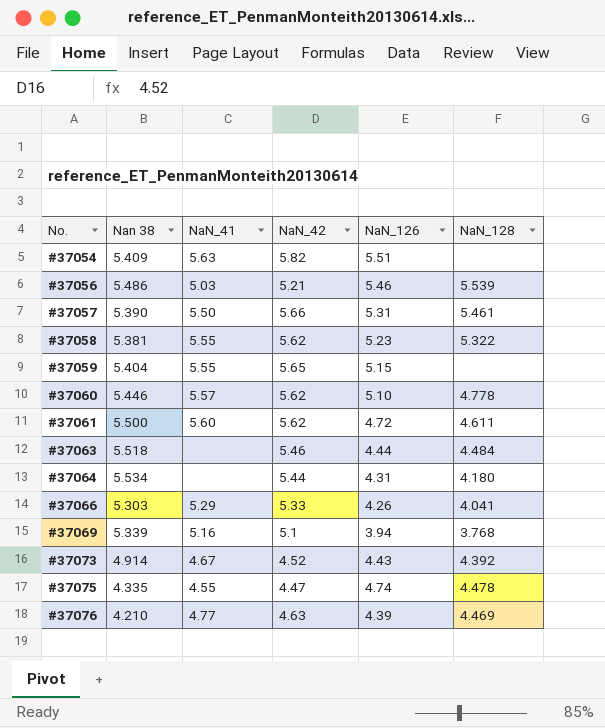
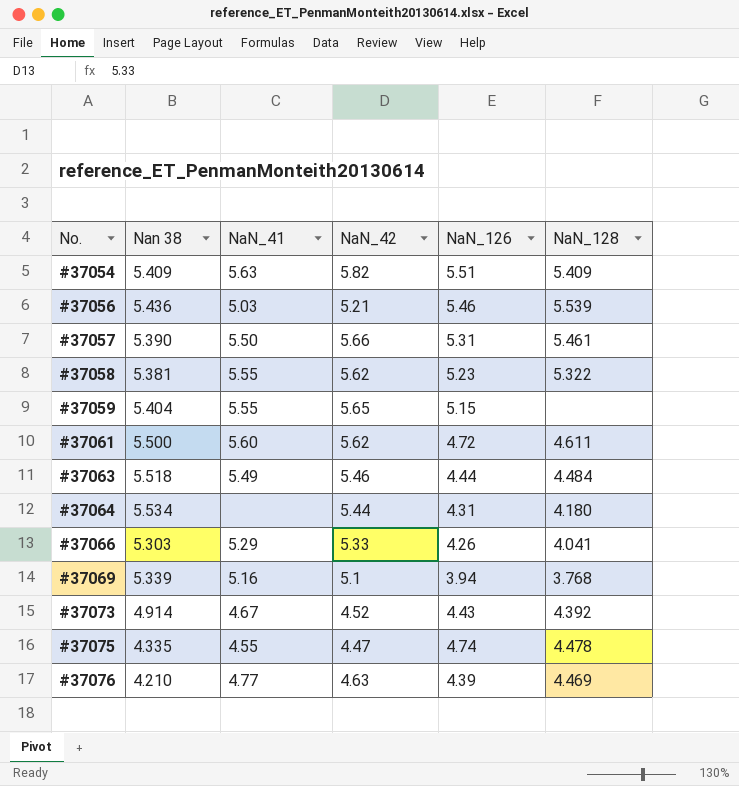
row #37060: 5.446 | 5.57 | 5.62 | 5.10 | 4.778 -> none
#37054 | NaN_128: none -> 5.409
#37056 | Nan 38: 5.486 -> 5.436
#37063 | NaN_41: none -> 5.49

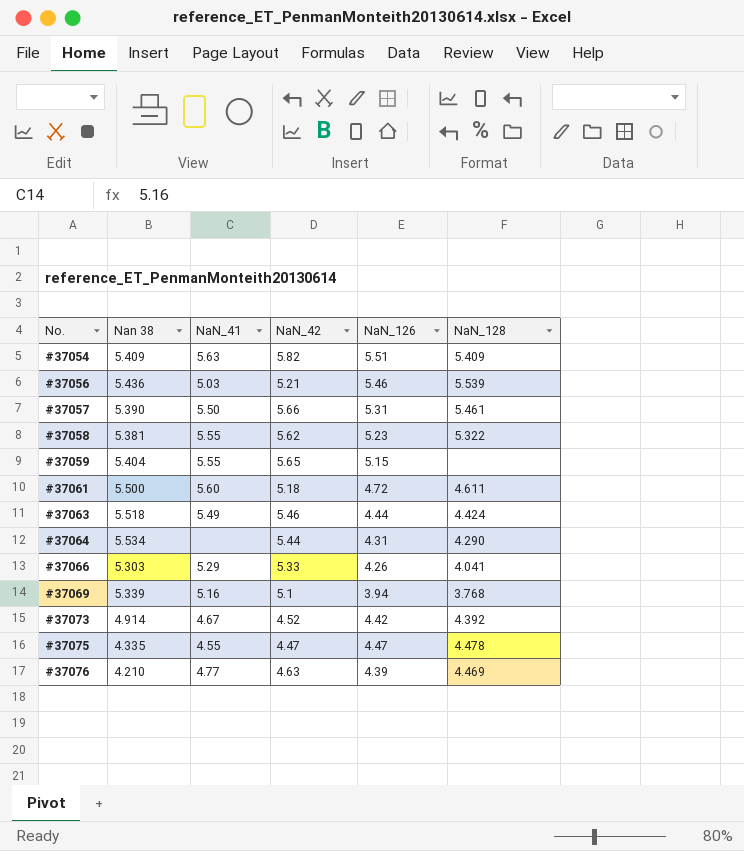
#37061 | NaN_42: 5.62 -> 5.18
#37063 | NaN_128: 4.484 -> 4.424
#37064 | NaN_128: 4.180 -> 4.290
#37073 | NaN_126: 4.43 -> 4.42
#37075 | NaN_126: 4.74 -> 4.47

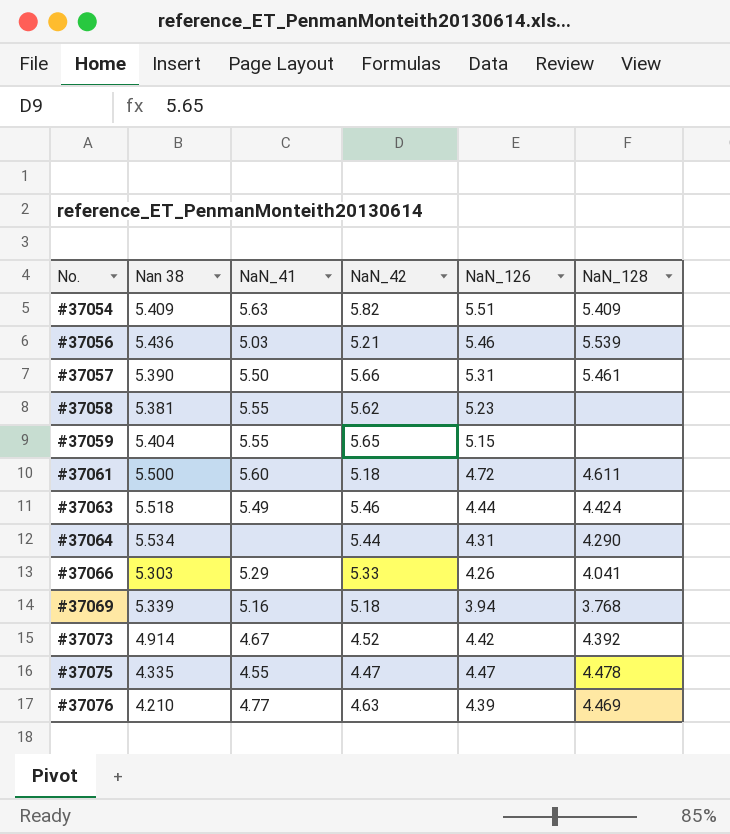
#37058 | NaN_128: 5.322 -> none
#37069 | NaN_42: 5.1 -> 5.18

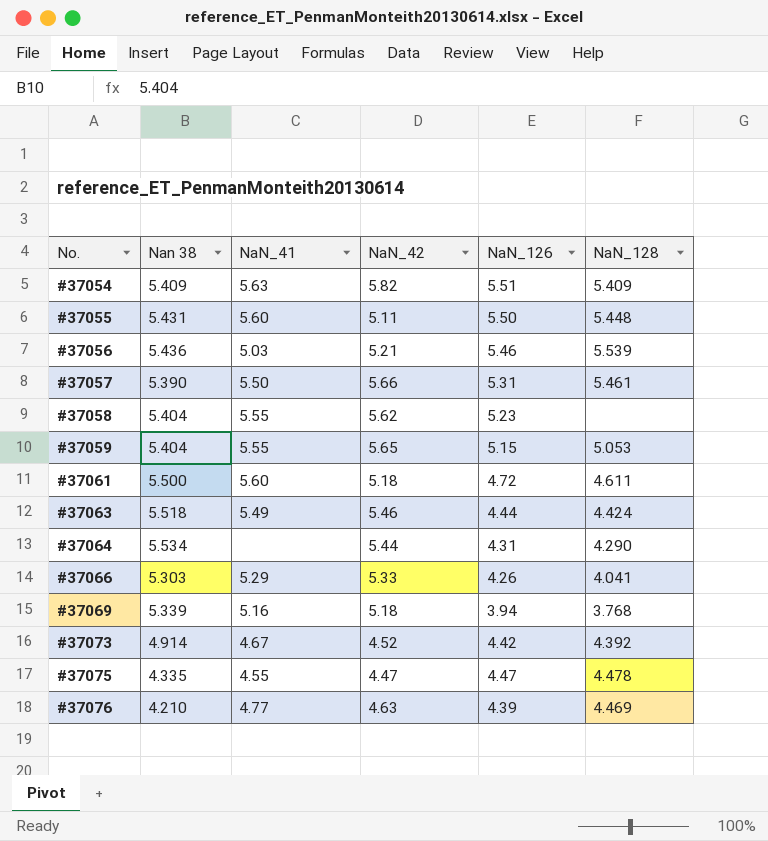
row #37055: none -> 5.431 | 5.60 | 5.11 | 5.50 | 5.448
#37058 | Nan 38: 5.381 -> 5.404
#37059 | NaN_128: none -> 5.053

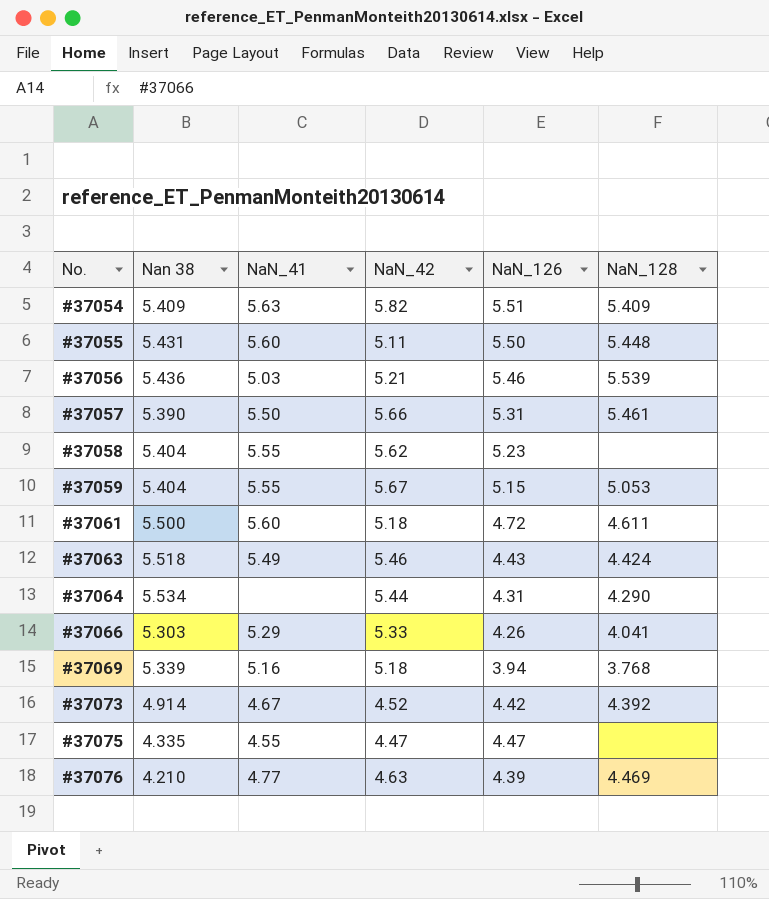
#37059 | NaN_42: 5.65 -> 5.67
#37063 | NaN_126: 4.44 -> 4.43
#37075 | NaN_128: 4.478 -> none

